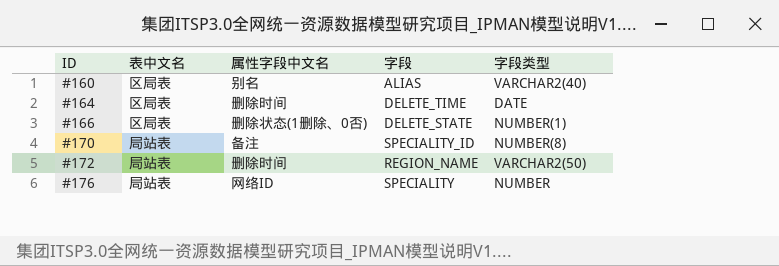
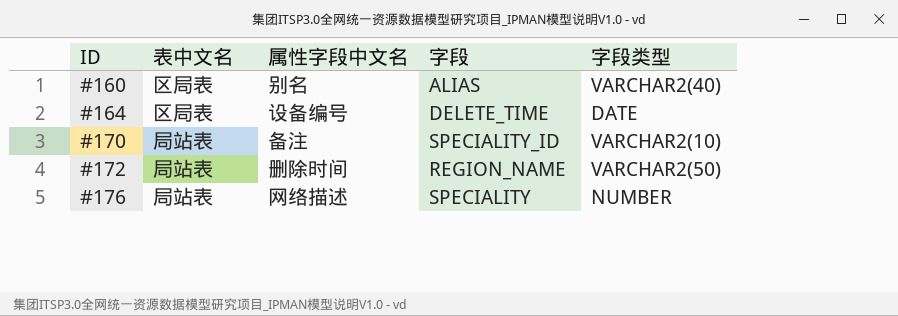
row #166: 区局表 | 删除状态(1删除、0否) | DELETE_STATE | NUMBER(1) -> none
#164 | 属性字段中文名: 删除时间 -> 设备编号
#170 | 字段类型: NUMBER(8) -> VARCHAR2(10)
#176 | 属性字段中文名: 网络ID -> 网络描述

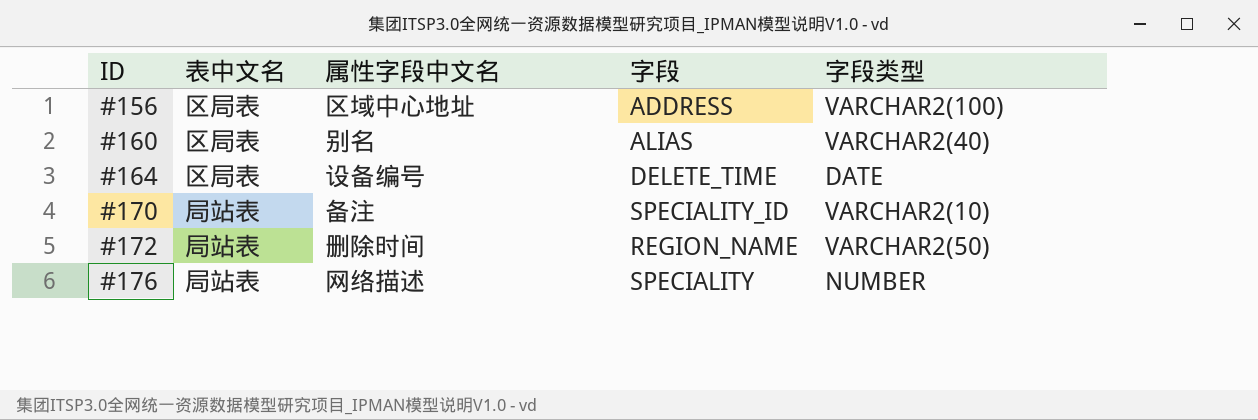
row #156: none -> 区局表 | 区域中心地址 | ADDRESS | VARCHAR2(100)

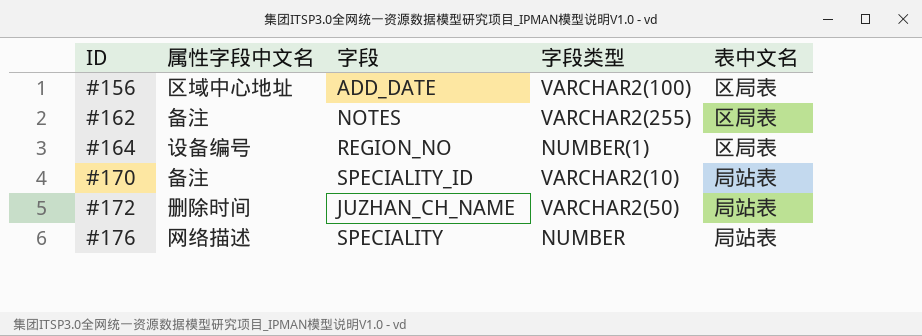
column 表中文名 | position: 2 -> 5
row #160: 区局表 | 别名 | ALIAS | VARCHAR2(40) -> none
#156 | 字段: ADDRESS -> ADD_DATE
row #162: none -> 备注 | NOTES | VARCHAR2(255) | 区局表
#164 | 字段: DELETE_TIME -> REGION_NO
#164 | 字段类型: DATE -> NUMBER(1)
#172 | 字段: REGION_NAME -> JUZHAN_CH_NAME

